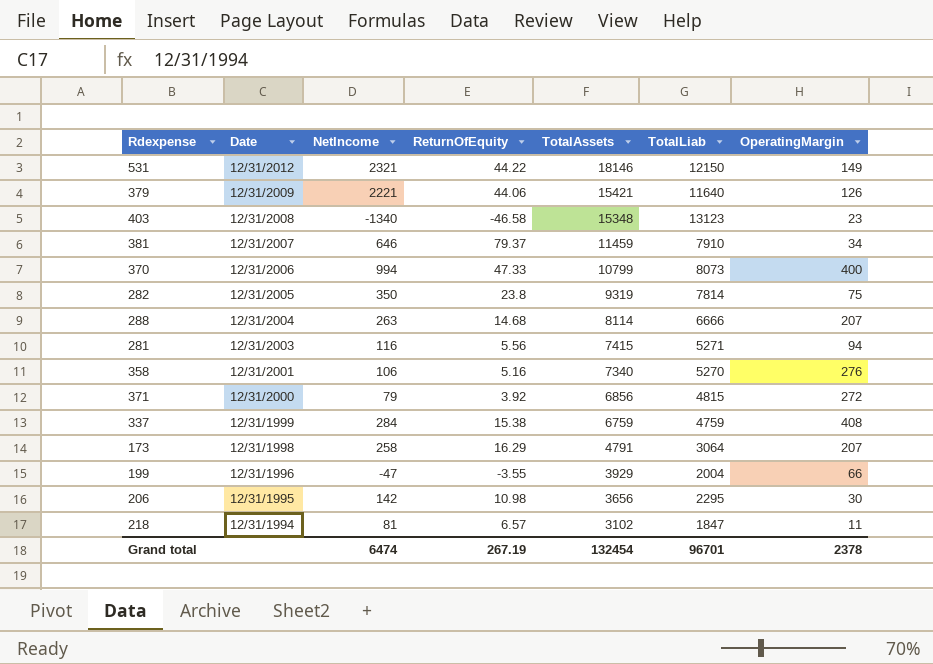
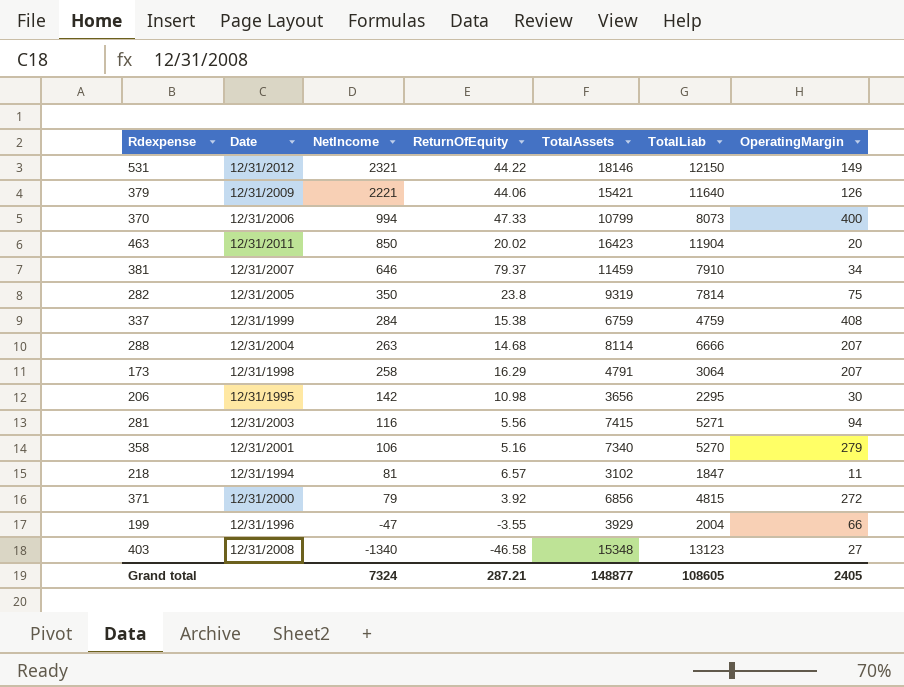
row order: Date descending -> NetIncome descending
row 463: none -> 12/31/2011 | 850 | 20.02 | 16423 | 11904 | 20
358 | OperatingMargin: 276 -> 279
403 | OperatingMargin: 23 -> 27
Grand total | NetIncome: 6474 -> 7324
Grand total | ReturnOfEquity: 267.19 -> 287.21
Grand total | TotalAssets: 132454 -> 148877
Grand total | TotalLiab: 96701 -> 108605
Grand total | OperatingMargin: 2378 -> 2405

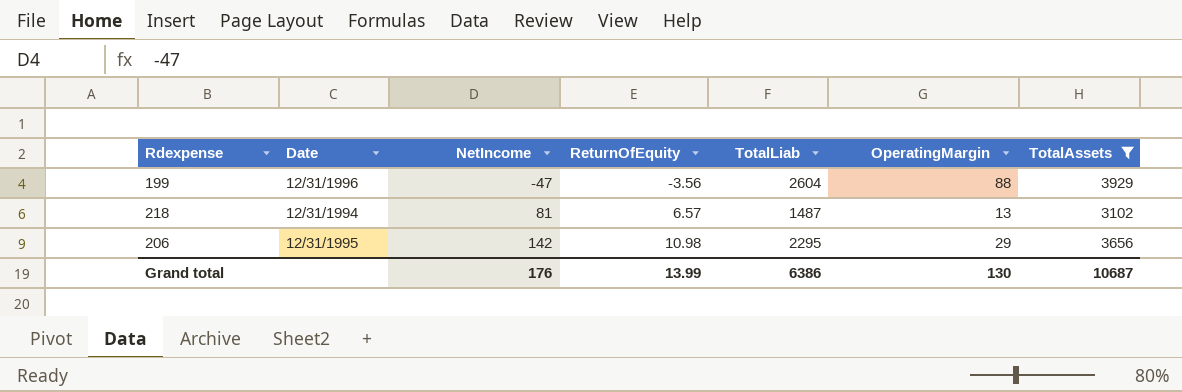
filter: none -> TotalAssets <= 3929
row order: NetIncome descending -> NetIncome ascending
column TotalAssets | position: 5 -> 7
199 | ReturnOfEquity: -3.55 -> -3.56
199 | TotalLiab: 2004 -> 2604
199 | OperatingMargin: 66 -> 88
218 | TotalLiab: 1847 -> 1487
218 | OperatingMargin: 11 -> 13
206 | OperatingMargin: 30 -> 29
Grand total | NetIncome: 7324 -> 176
Grand total | ReturnOfEquity: 287.21 -> 13.99
Grand total | TotalLiab: 108605 -> 6386
Grand total | OperatingMargin: 2405 -> 130
Grand total | TotalAssets: 148877 -> 10687

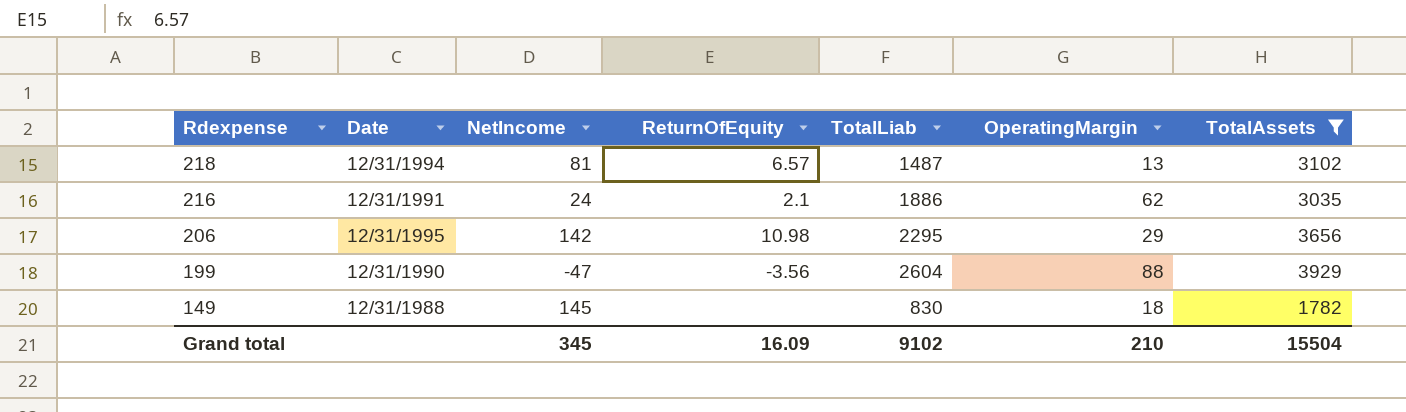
row order: NetIncome ascending -> Rdexpense descending
row 216: none -> 12/31/1991 | 24 | 2.1 | 1886 | 62 | 3035
199 | Date: 12/31/1996 -> 12/31/1990
row 149: none -> 12/31/1988 | 145 | none | 830 | 18 | 1782
Grand total | NetIncome: 176 -> 345
Grand total | ReturnOfEquity: 13.99 -> 16.09
Grand total | TotalLiab: 6386 -> 9102
Grand total | OperatingMargin: 130 -> 210
Grand total | TotalAssets: 10687 -> 15504

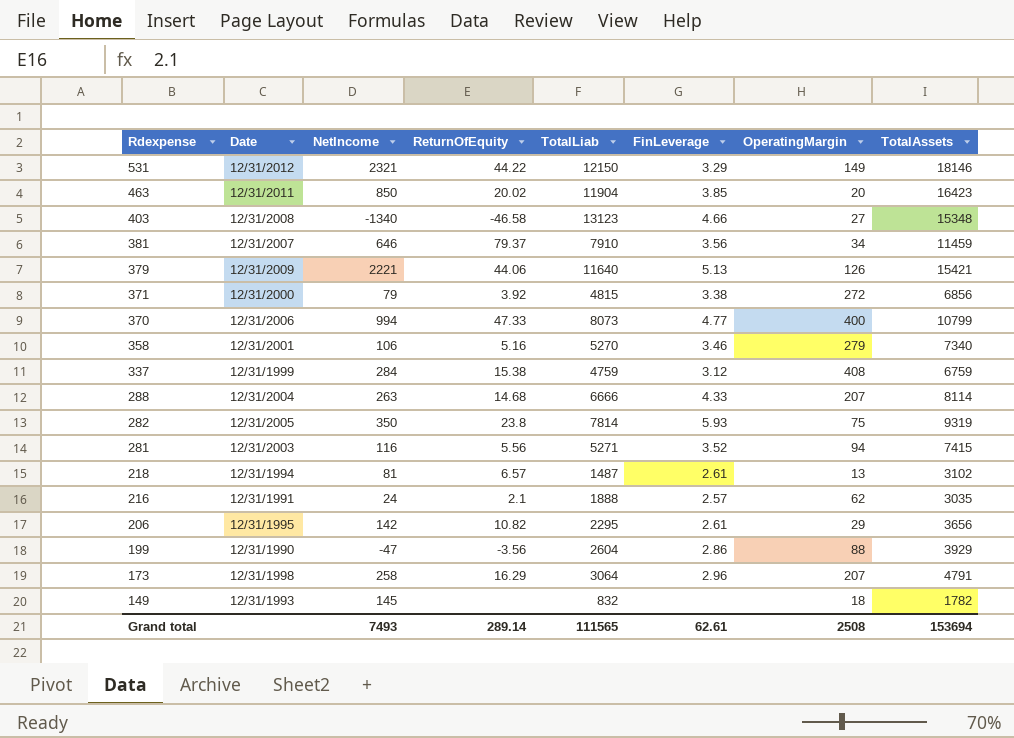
filter: TotalAssets <= 3929 -> none
column FinLeverage | position: none -> 6
216 | TotalLiab: 1886 -> 1888
206 | ReturnOfEquity: 10.98 -> 10.82
149 | Date: 12/31/1988 -> 12/31/1993
149 | TotalLiab: 830 -> 832
Grand total | NetIncome: 345 -> 7493
Grand total | ReturnOfEquity: 16.09 -> 289.14
Grand total | TotalLiab: 9102 -> 111565
Grand total | OperatingMargin: 210 -> 2508
Grand total | TotalAssets: 15504 -> 153694

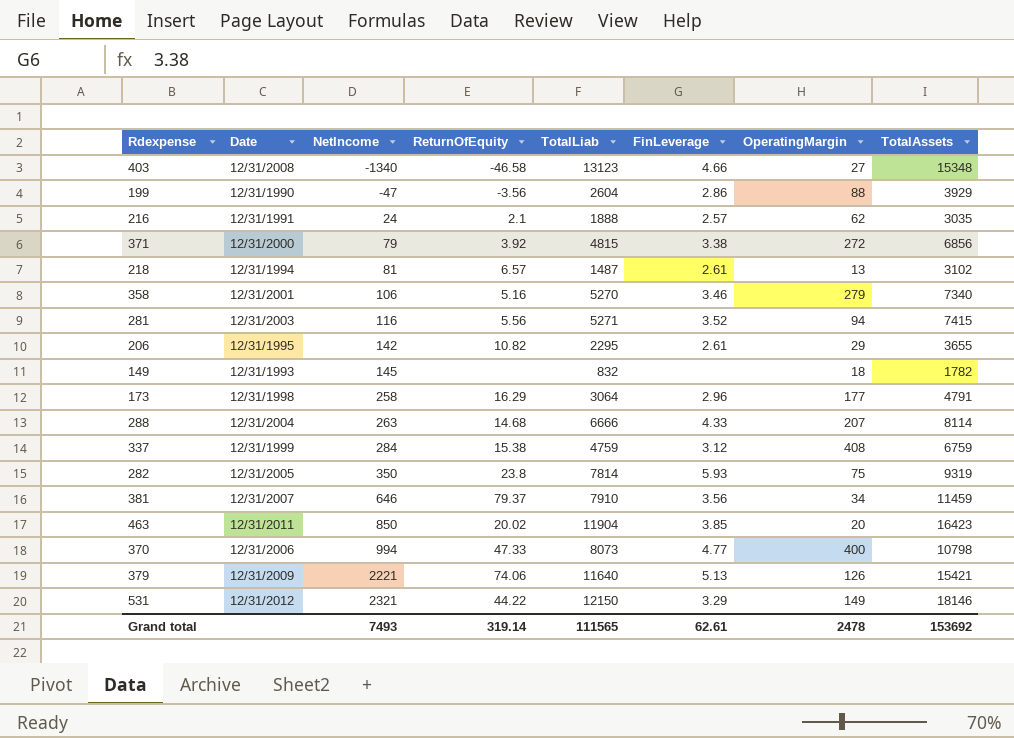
row order: Rdexpense descending -> NetIncome ascending
206 | TotalAssets: 3656 -> 3655
173 | OperatingMargin: 207 -> 177
370 | TotalAssets: 10799 -> 10798
379 | ReturnOfEquity: 44.06 -> 74.06
Grand total | ReturnOfEquity: 289.14 -> 319.14
Grand total | OperatingMargin: 2508 -> 2478
Grand total | TotalAssets: 153694 -> 153692

